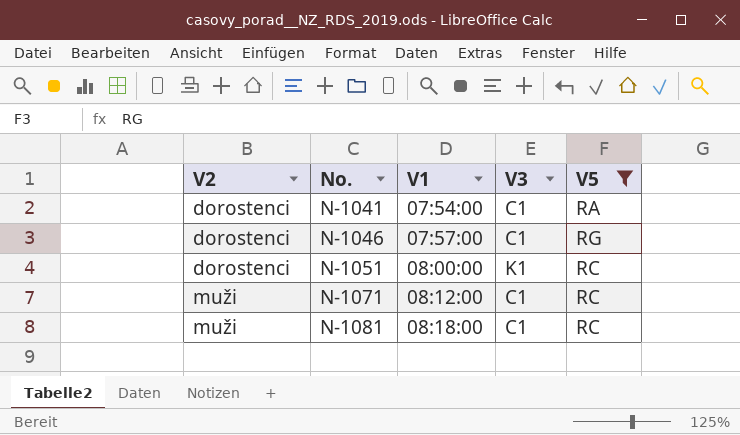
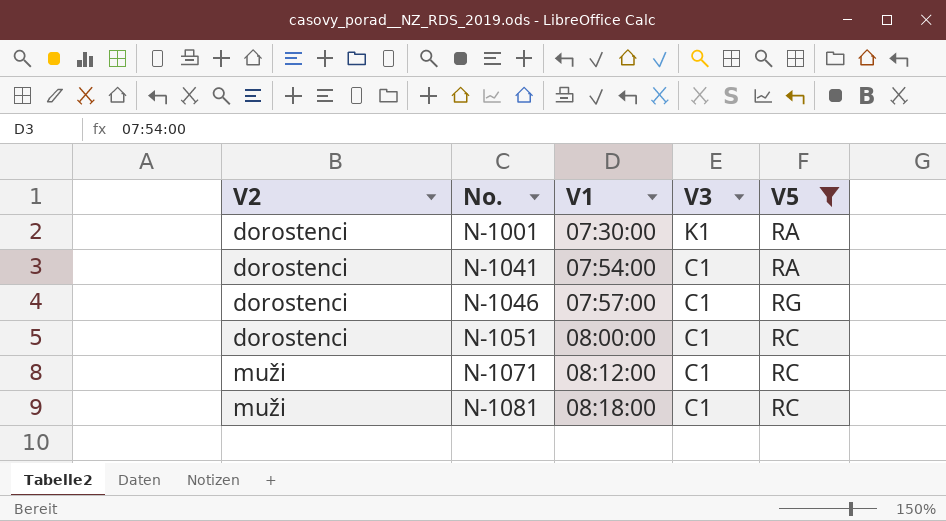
row N-1001: none -> dorostenci | 07:30:00 | K1 | RA
N-1051 | V3: K1 -> C1

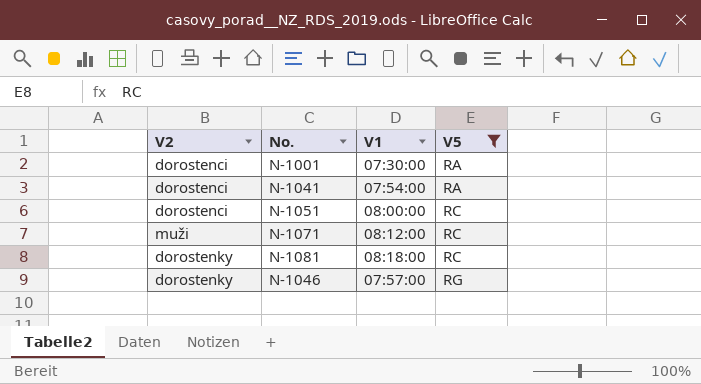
row order: V2 ascending -> V5 ascending
column V3 | position: 4 -> none
N-1081 | V2: muži -> dorostenky
N-1046 | V2: dorostenci -> dorostenky

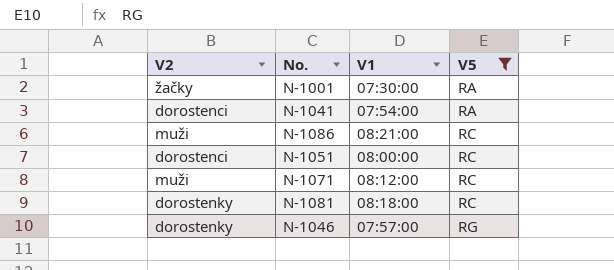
N-1001 | V2: dorostenci -> žačky
row N-1086: none -> muži | 08:21:00 | RC

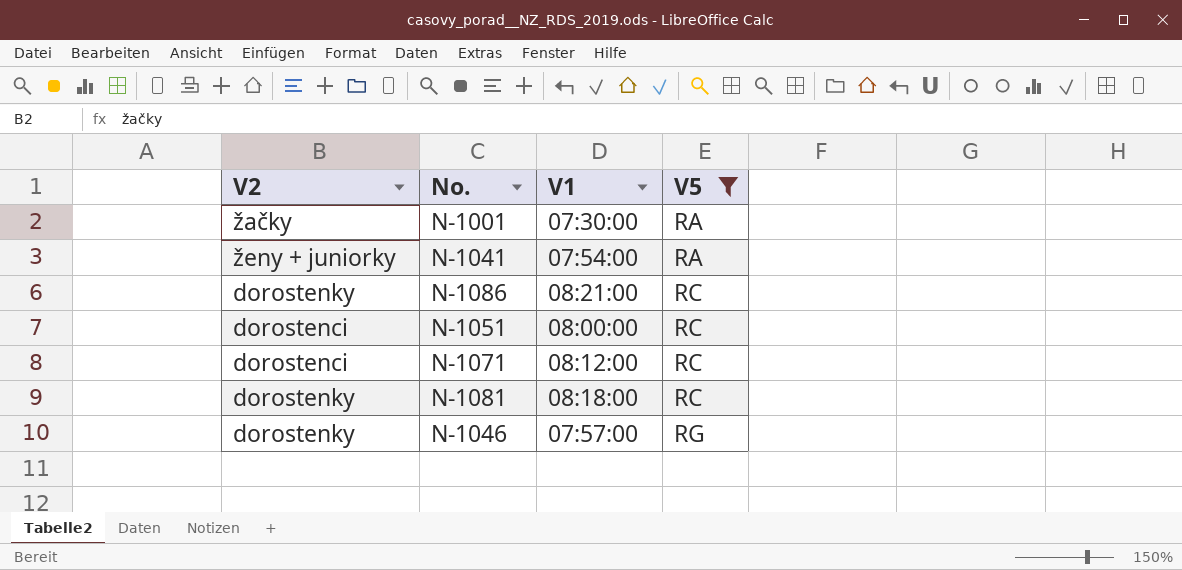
N-1041 | V2: dorostenci -> ženy + juniorky
N-1086 | V2: muži -> dorostenky
N-1071 | V2: muži -> dorostenci

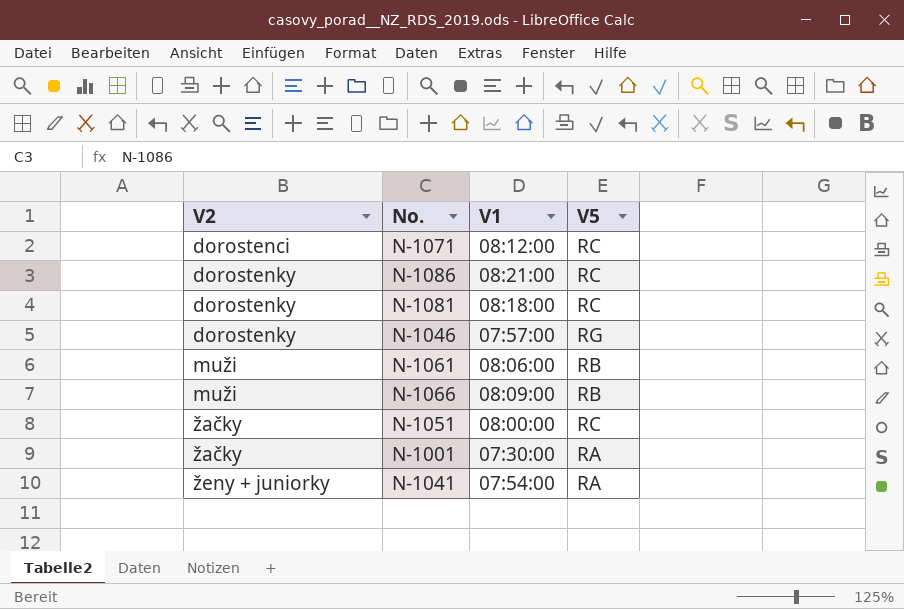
filter: V5 != RB -> none
row order: V5 ascending -> V2 ascending
N-1051 | V2: dorostenci -> žačky

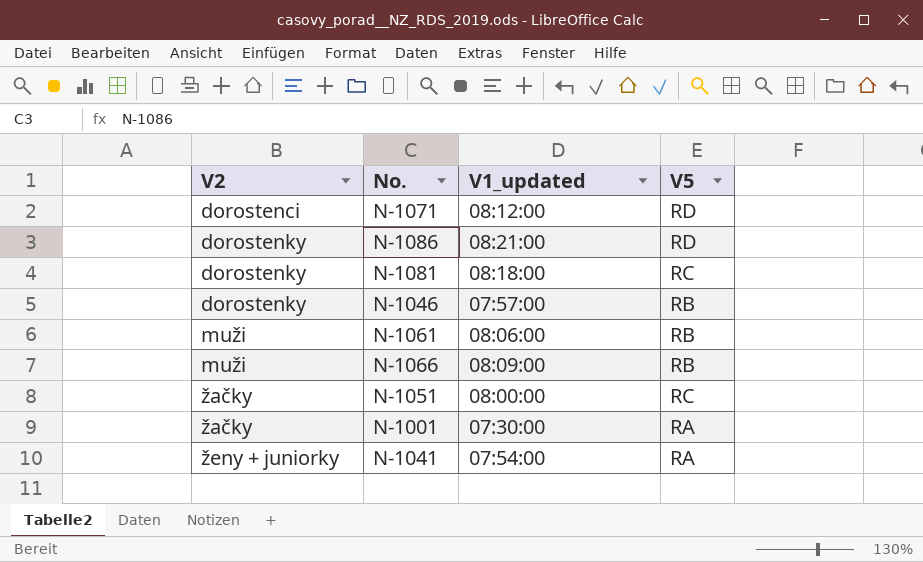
column name: V1 -> V1_updated
N-1071 | V5: RC -> RD
N-1086 | V5: RC -> RD
N-1046 | V5: RG -> RB

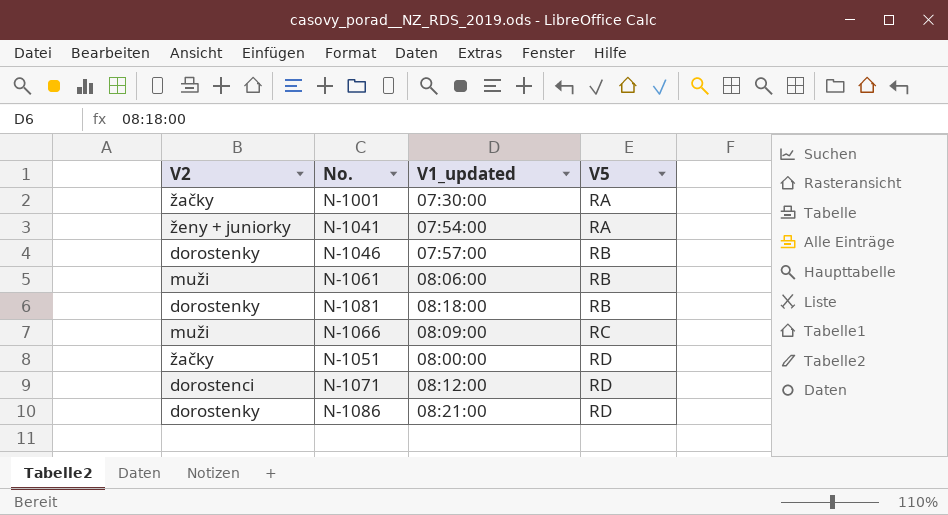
row order: V2 ascending -> V5 ascending
N-1081 | V5: RC -> RB
N-1066 | V5: RB -> RC
N-1051 | V5: RC -> RD

